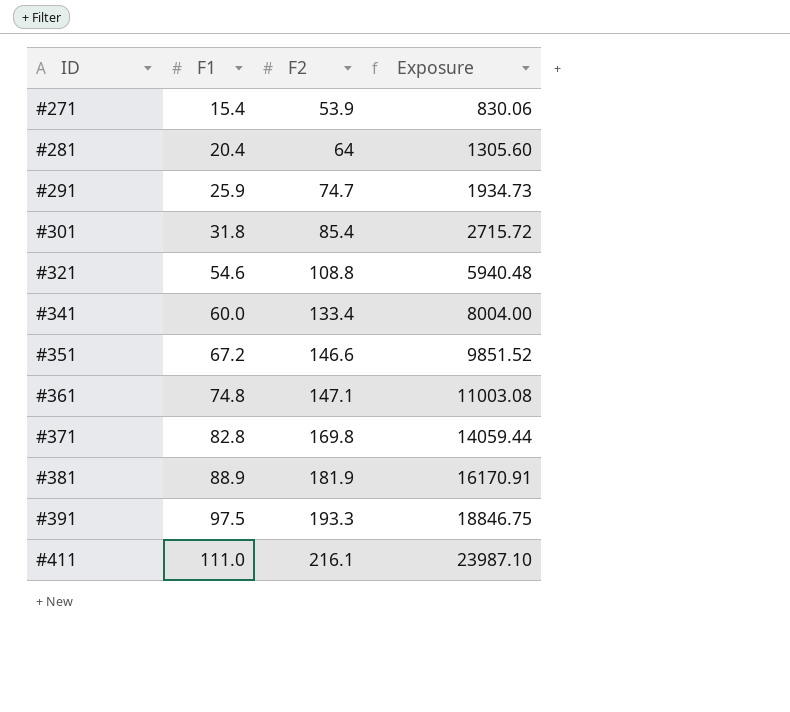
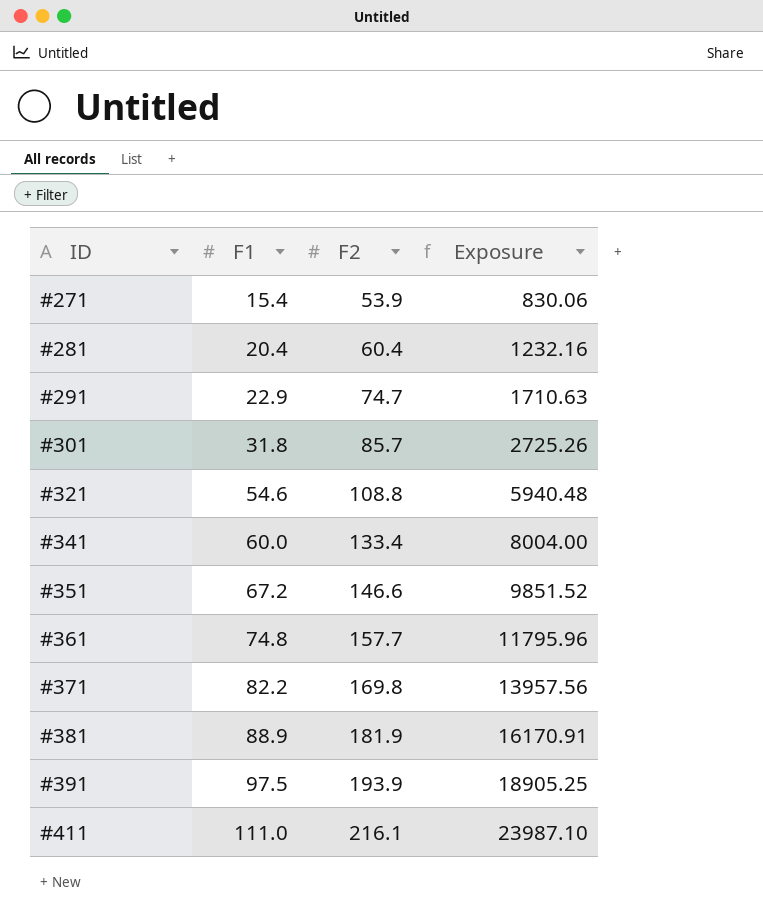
#281 | F2: 64 -> 60.4
#281 | Exposure: 1305.60 -> 1232.16
#291 | F1: 25.9 -> 22.9
#291 | Exposure: 1934.73 -> 1710.63
#301 | F2: 85.4 -> 85.7
#301 | Exposure: 2715.72 -> 2725.26
#361 | F2: 147.1 -> 157.7
#361 | Exposure: 11003.08 -> 11795.96
#371 | F1: 82.8 -> 82.2
#371 | Exposure: 14059.44 -> 13957.56
#391 | F2: 193.3 -> 193.9
#391 | Exposure: 18846.75 -> 18905.25

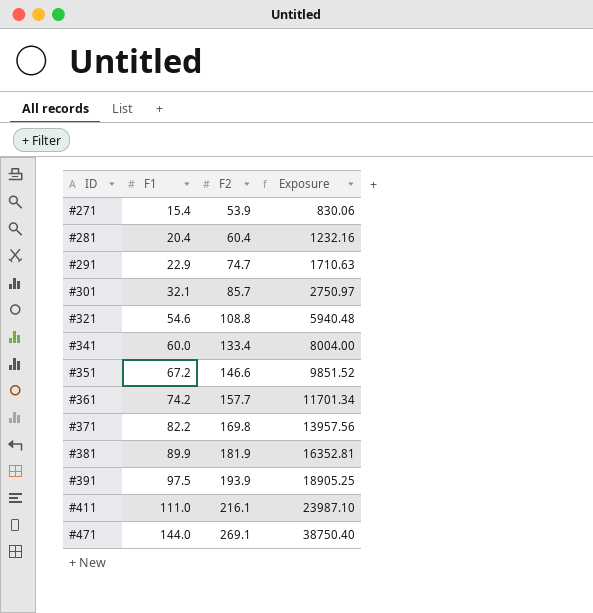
#301 | F1: 31.8 -> 32.1
#301 | Exposure: 2725.26 -> 2750.97
#361 | F1: 74.8 -> 74.2
#361 | Exposure: 11795.96 -> 11701.34
#381 | F1: 88.9 -> 89.9
#381 | Exposure: 16170.91 -> 16352.81
row #471: none -> 144.0 | 269.1 | 38750.40

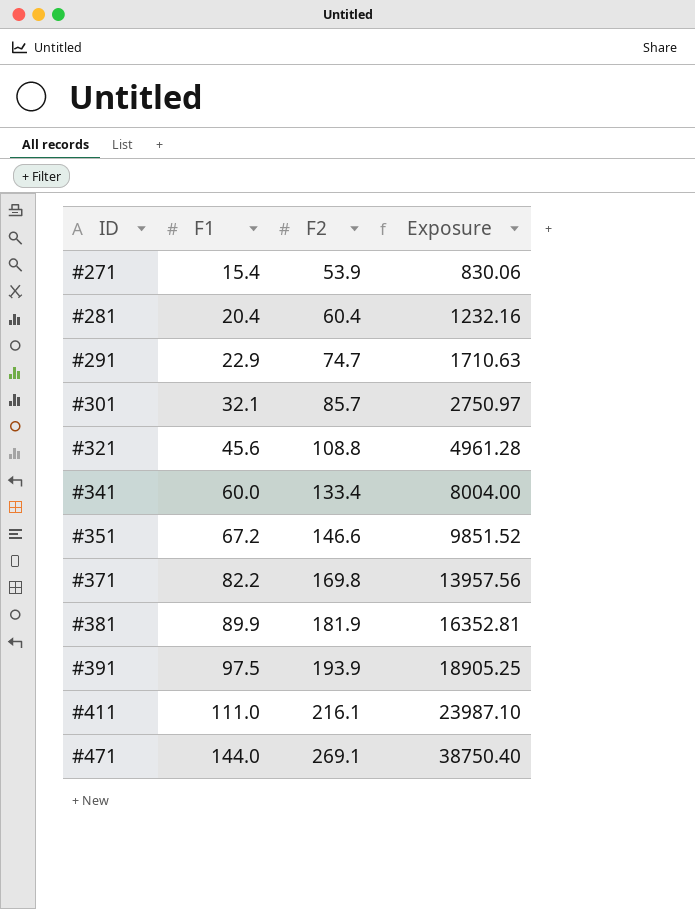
row #361: 74.2 | 157.7 | 11701.34 -> none
#321 | F1: 54.6 -> 45.6
#321 | Exposure: 5940.48 -> 4961.28

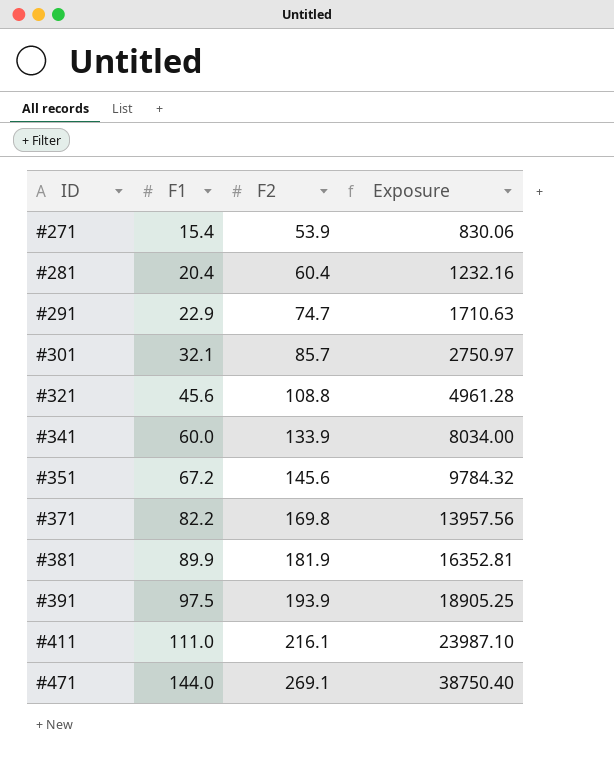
#341 | F2: 133.4 -> 133.9
#341 | Exposure: 8004.00 -> 8034.00
#351 | F2: 146.6 -> 145.6
#351 | Exposure: 9851.52 -> 9784.32

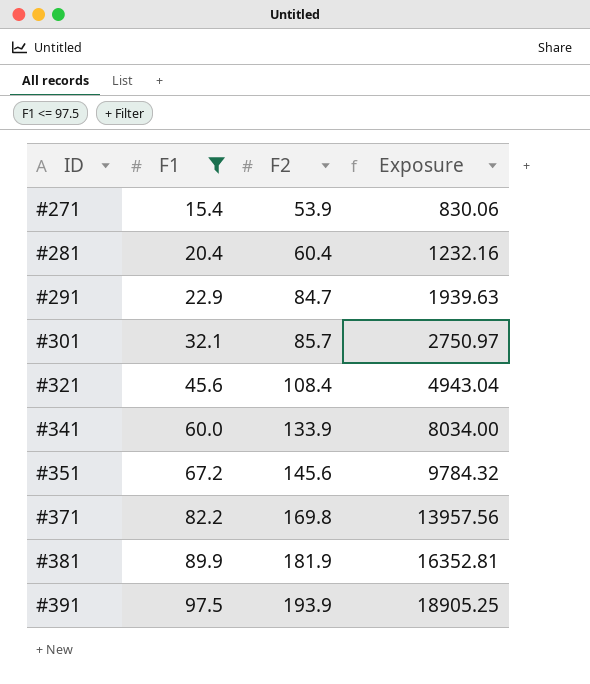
filter: none -> F1 <= 97.5
#291 | F2: 74.7 -> 84.7
#291 | Exposure: 1710.63 -> 1939.63
#321 | F2: 108.8 -> 108.4
#321 | Exposure: 4961.28 -> 4943.04

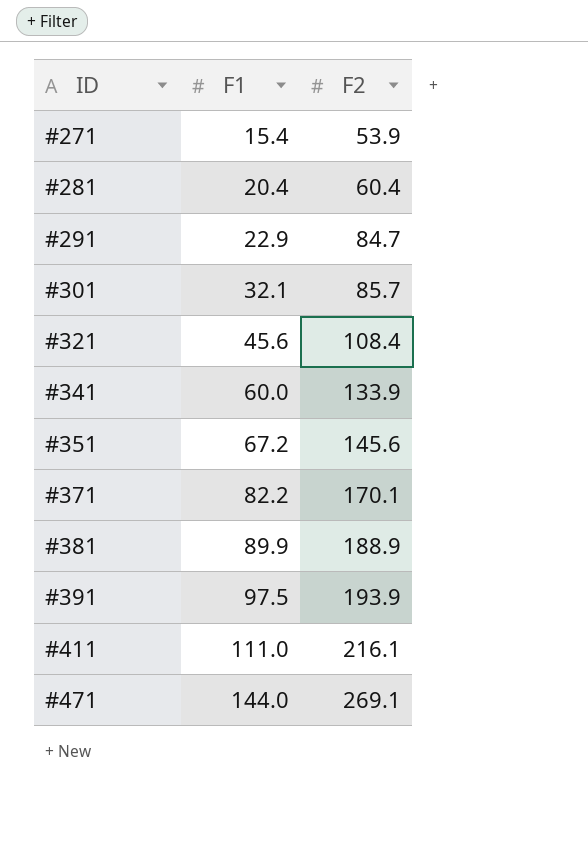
filter: F1 <= 97.5 -> none
column Exposure | formula: [F1] * [F2] -> none
#371 | F2: 169.8 -> 170.1
#381 | F2: 181.9 -> 188.9

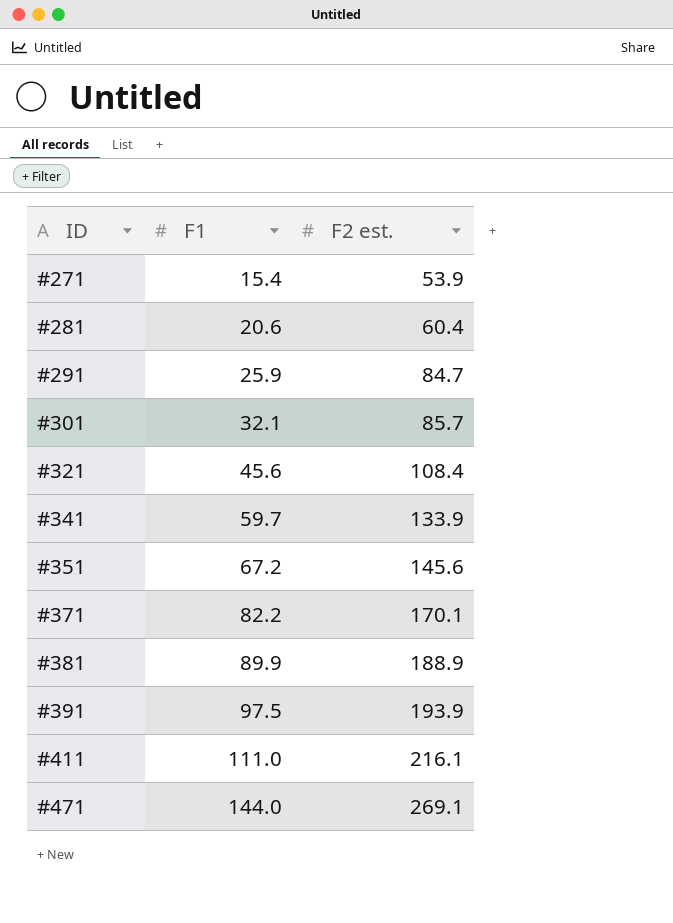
column name: F2 -> F2 est.
#281 | F1: 20.4 -> 20.6
#291 | F1: 22.9 -> 25.9
#341 | F1: 60.0 -> 59.7

